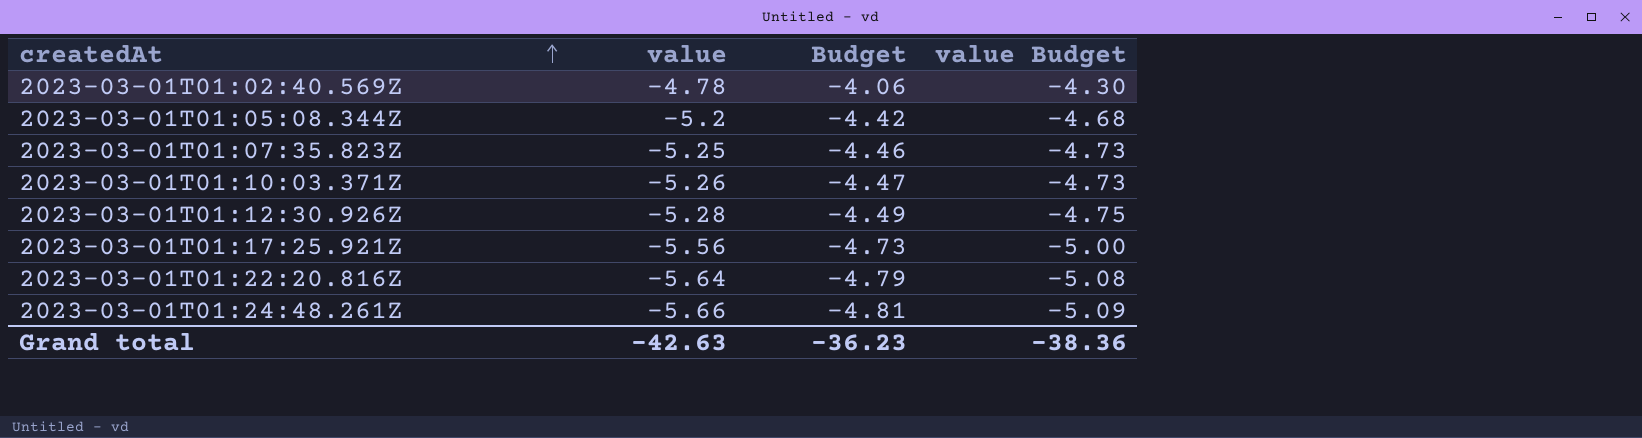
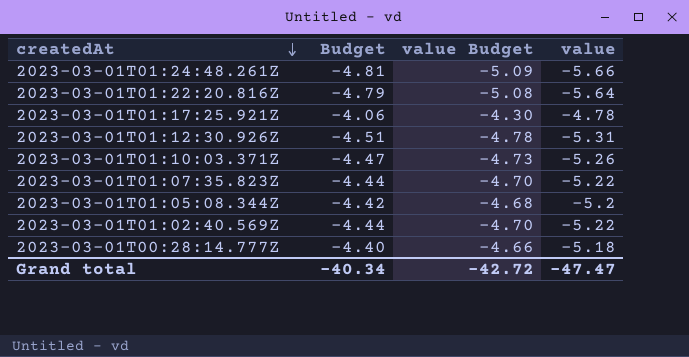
row order: createdAt ascending -> createdAt descending
column value | position: 2 -> 4
2023-03-01T01:17:25.921Z | Budget: -4.73 -> -4.06
2023-03-01T01:17:25.921Z | value Budget: -5.00 -> -4.30
2023-03-01T01:17:25.921Z | value: -5.56 -> -4.78
2023-03-01T01:12:30.926Z | Budget: -4.49 -> -4.51
2023-03-01T01:12:30.926Z | value Budget: -4.75 -> -4.78
2023-03-01T01:12:30.926Z | value: -5.28 -> -5.31
2023-03-01T01:07:35.823Z | Budget: -4.46 -> -4.44
2023-03-01T01:07:35.823Z | value Budget: -4.73 -> -4.70
2023-03-01T01:07:35.823Z | value: -5.25 -> -5.22
2023-03-01T01:02:40.569Z | Budget: -4.06 -> -4.44
2023-03-01T01:02:40.569Z | value Budget: -4.30 -> -4.70
2023-03-01T01:02:40.569Z | value: -4.78 -> -5.22
row 2023-03-01T00:28:14.777Z: none -> -4.40 | -4.66 | -5.18
Grand total | Budget: -36.23 -> -40.34
Grand total | value Budget: -38.36 -> -42.72
Grand total | value: -42.63 -> -47.47

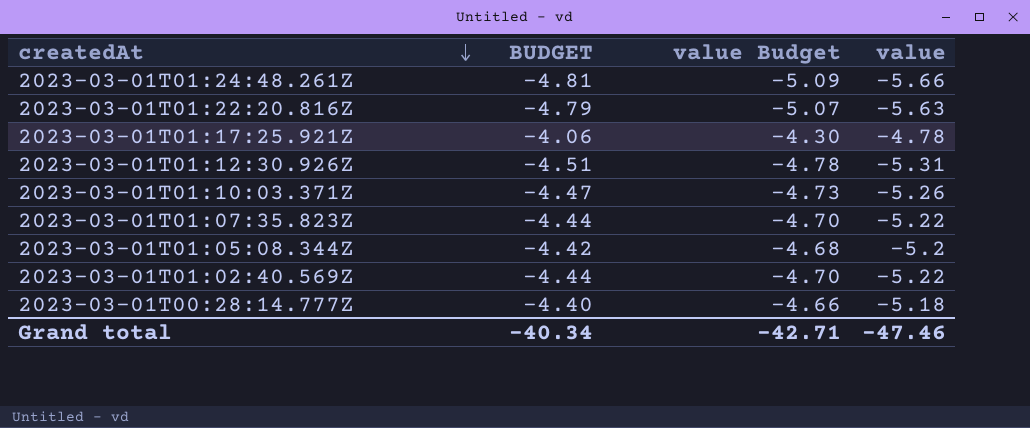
column name: Budget -> BUDGET
2023-03-01T01:22:20.816Z | value Budget: -5.08 -> -5.07
2023-03-01T01:22:20.816Z | value: -5.64 -> -5.63
Grand total | value Budget: -42.72 -> -42.71
Grand total | value: -47.47 -> -47.46

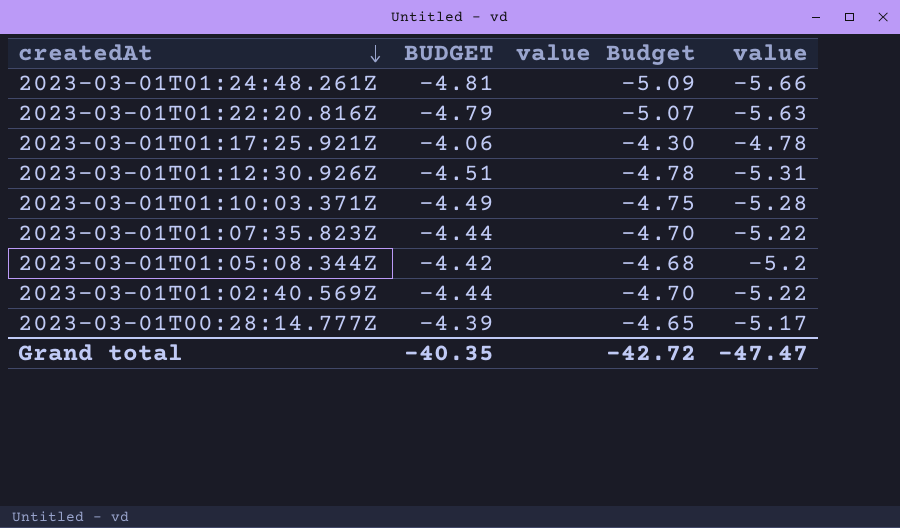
2023-03-01T01:10:03.371Z | BUDGET: -4.47 -> -4.49
2023-03-01T01:10:03.371Z | value Budget: -4.73 -> -4.75
2023-03-01T01:10:03.371Z | value: -5.26 -> -5.28
2023-03-01T00:28:14.777Z | BUDGET: -4.40 -> -4.39
2023-03-01T00:28:14.777Z | value Budget: -4.66 -> -4.65
2023-03-01T00:28:14.777Z | value: -5.18 -> -5.17
Grand total | BUDGET: -40.34 -> -40.35
Grand total | value Budget: -42.71 -> -42.72
Grand total | value: -47.46 -> -47.47

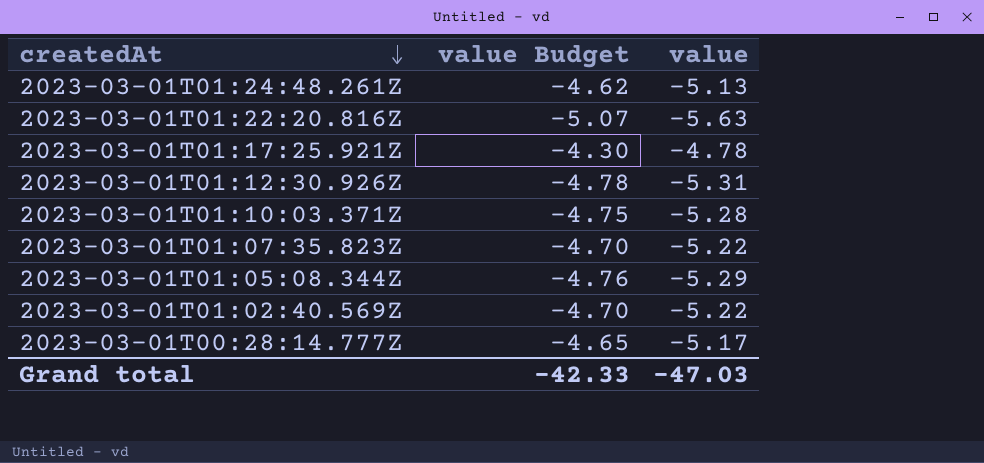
column BUDGET | formula: [value] * 0.85 -> none
2023-03-01T01:24:48.261Z | value Budget: -5.09 -> -4.62
2023-03-01T01:24:48.261Z | value: -5.66 -> -5.13
2023-03-01T01:05:08.344Z | value Budget: -4.68 -> -4.76
2023-03-01T01:05:08.344Z | value: -5.2 -> -5.29
Grand total | value Budget: -42.72 -> -42.33
Grand total | value: -47.47 -> -47.03

